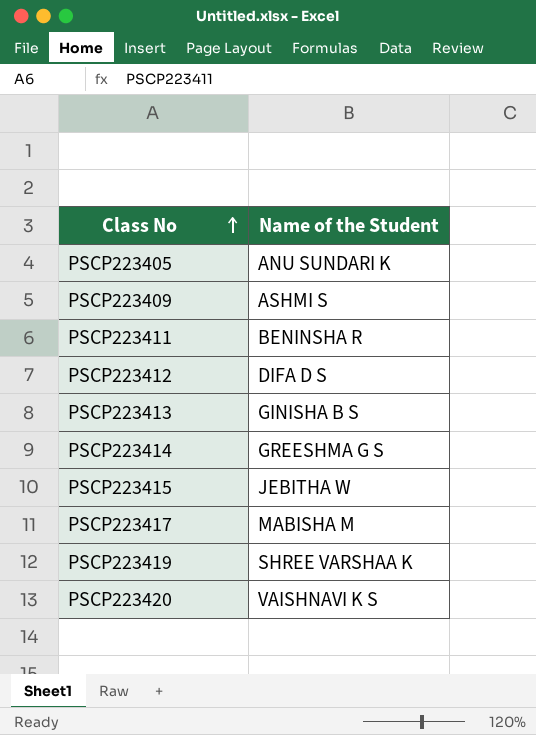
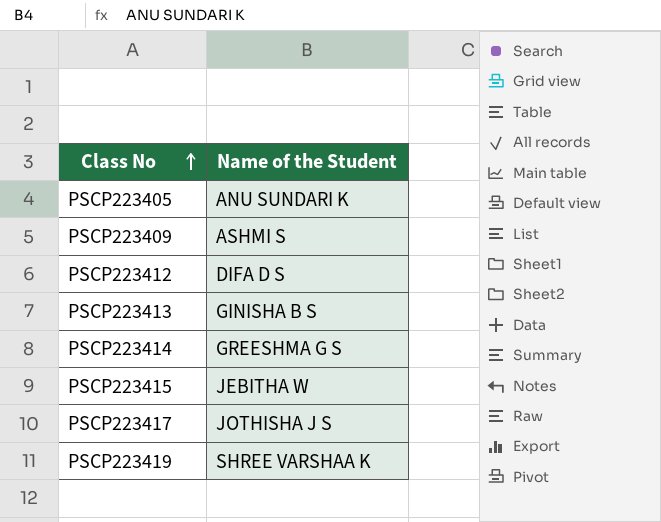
row PSCP223411: BENINSHA R -> none
row PSCP223420: VAISHNAVI K S -> none
PSCP223417 | Name of the Student: MABISHA M -> JOTHISHA J S

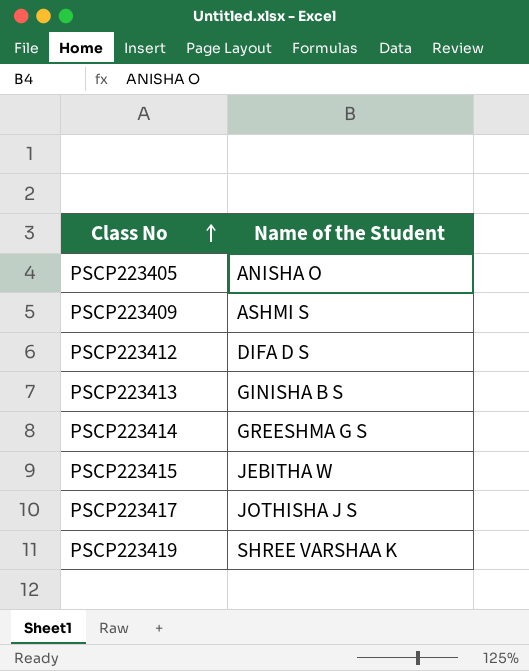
PSCP223405 | Name of the Student: ANU SUNDARI K -> ANISHA O

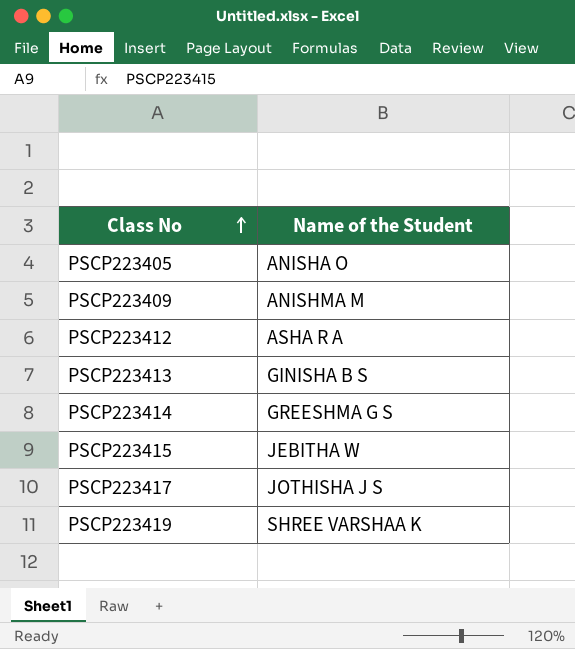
PSCP223409 | Name of the Student: ASHMI S -> ANISHMA M
PSCP223412 | Name of the Student: DIFA D S -> ASHA R A

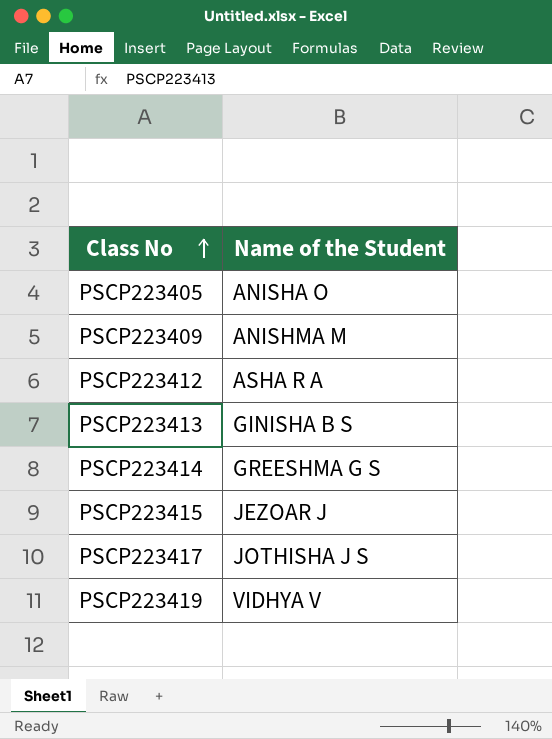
PSCP223415 | Name of the Student: JEBITHA W -> JEZOAR J
PSCP223419 | Name of the Student: SHREE VARSHAA K -> VIDHYA V

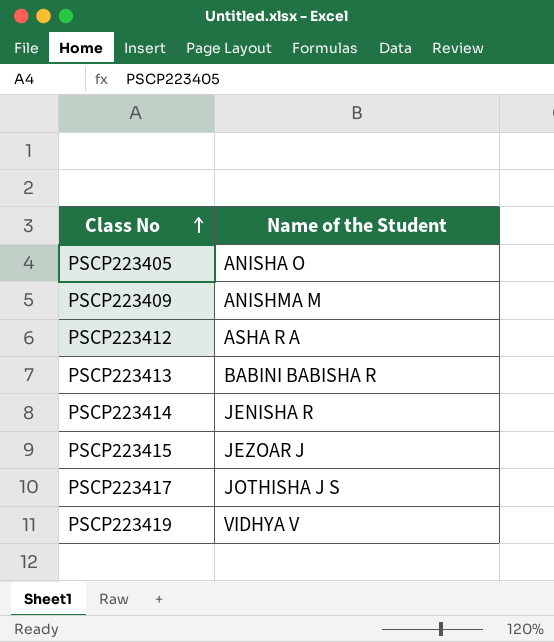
PSCP223413 | Name of the Student: GINISHA B S -> BABINI BABISHA R
PSCP223414 | Name of the Student: GREESHMA G S -> JENISHA R

